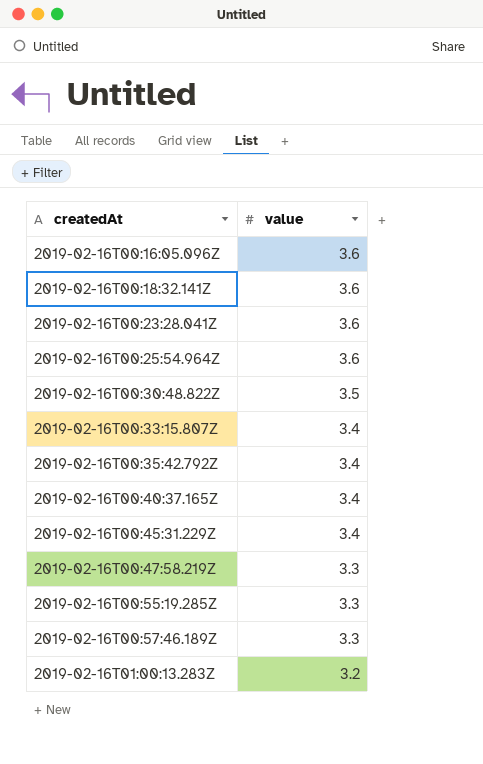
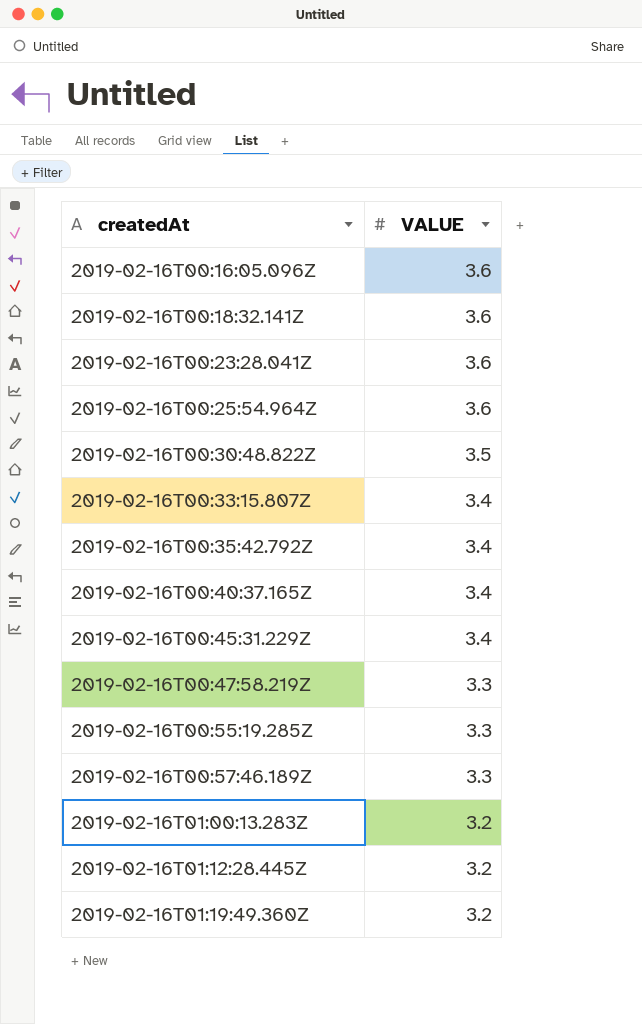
column name: value -> VALUE
row 2019-02-16T01:12:28.445Z: none -> 3.2
row 2019-02-16T01:19:49.360Z: none -> 3.2

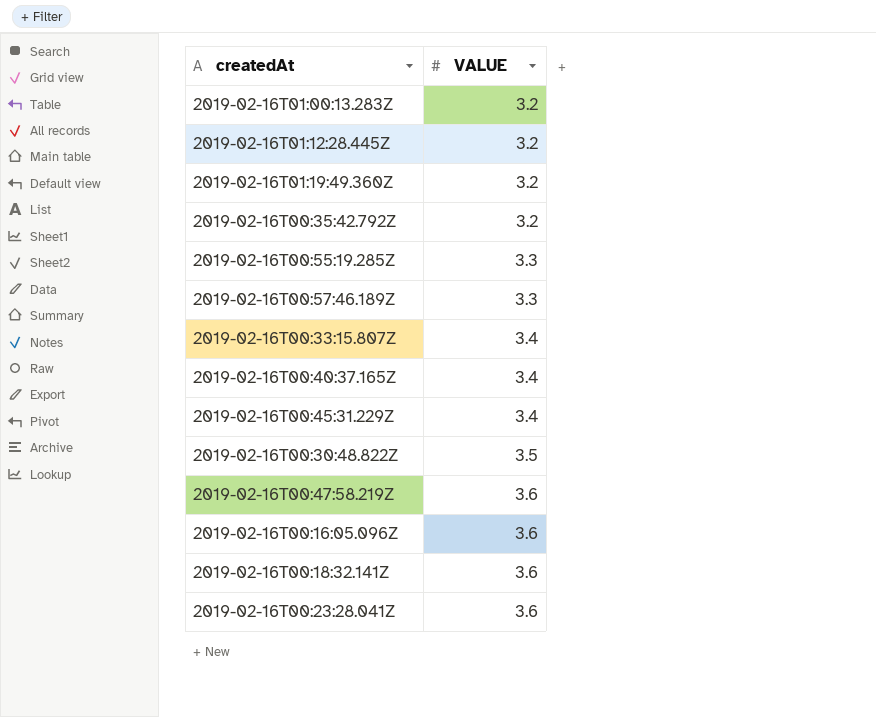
row order: createdAt ascending -> VALUE ascending
row 2019-02-16T00:25:54.964Z: 3.6 -> none
2019-02-16T00:35:42.792Z | VALUE: 3.4 -> 3.2
2019-02-16T00:47:58.219Z | VALUE: 3.3 -> 3.6

